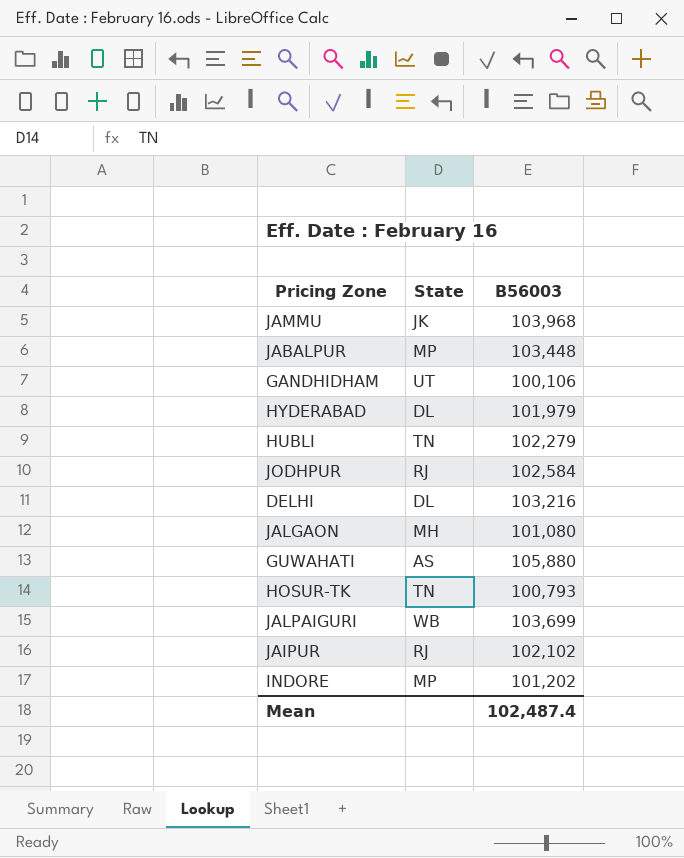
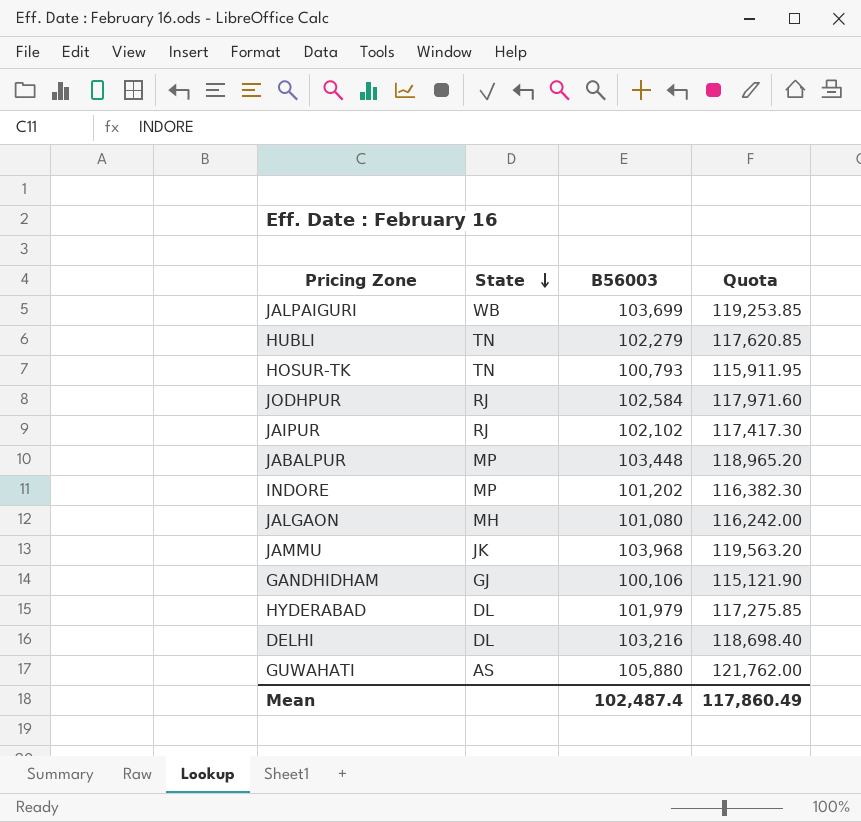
row order: none -> State descending
column Quota | formula: none -> [B56003] * 1.15
GANDHIDHAM | State: UT -> GJ

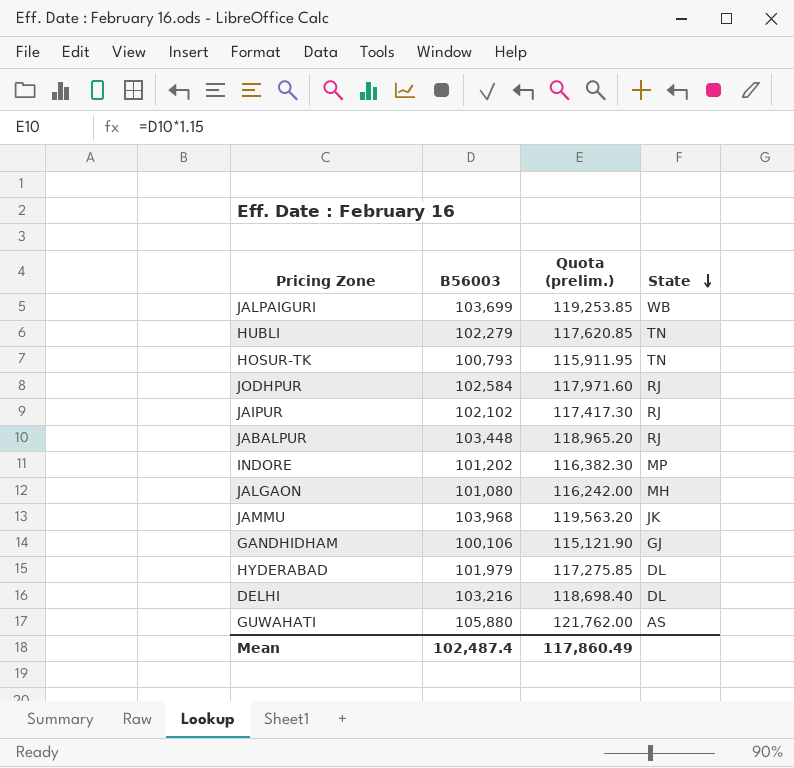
column name: Quota -> Quota (prelim.)
column State | position: 2 -> 4
JABALPUR | State: MP -> RJ

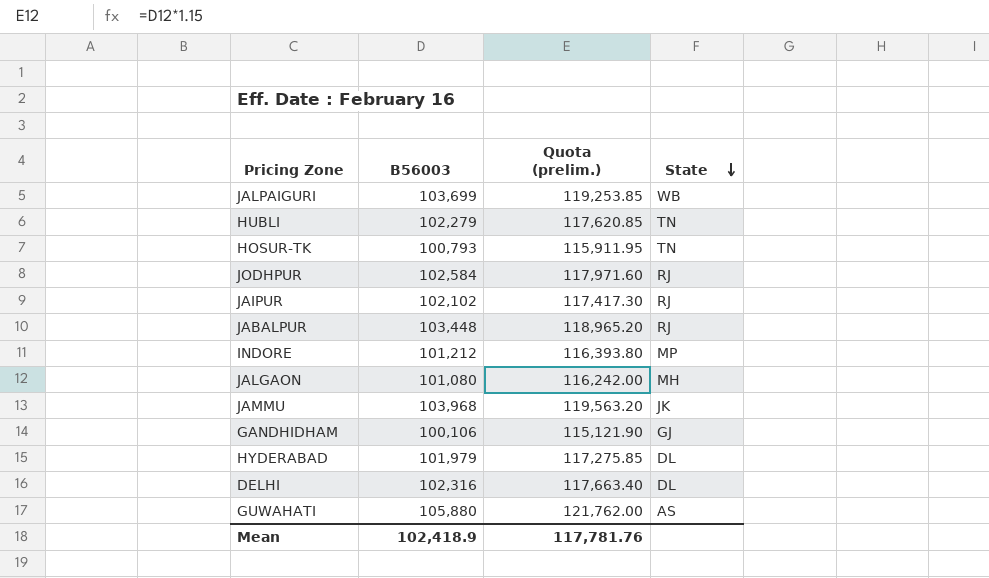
INDORE | B56003: 101,202 -> 101,212
INDORE | Quota (prelim.): 116,382.30 -> 116,393.80
DELHI | B56003: 103,216 -> 102,316
DELHI | Quota (prelim.): 118,698.40 -> 117,663.40
Mean | B56003: 102,487.4 -> 102,418.9
Mean | Quota (prelim.): 117,860.49 -> 117,781.76

